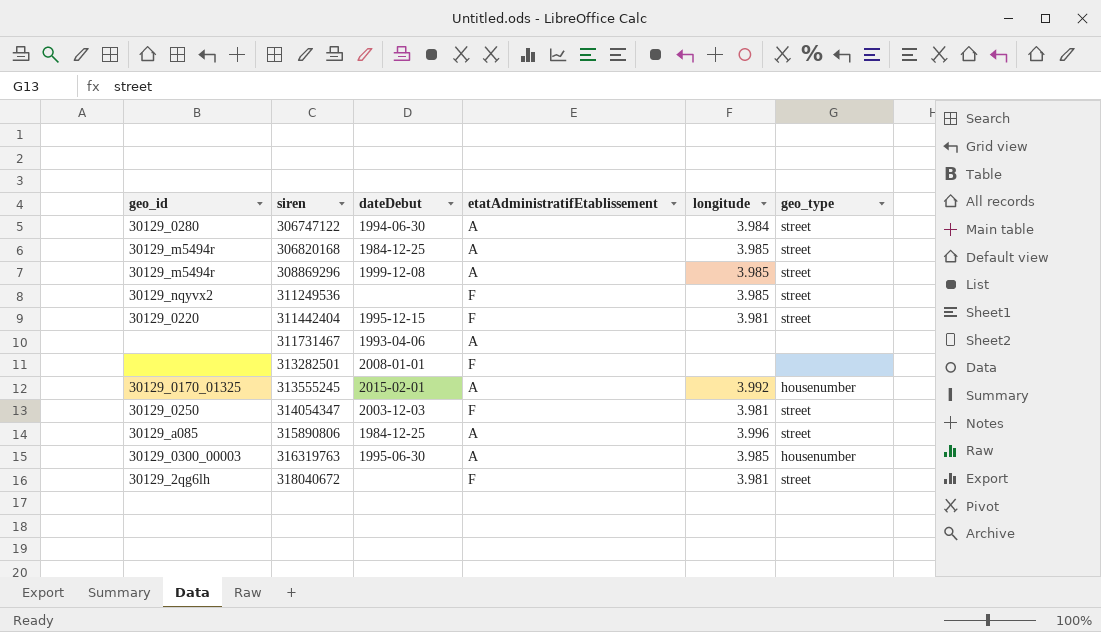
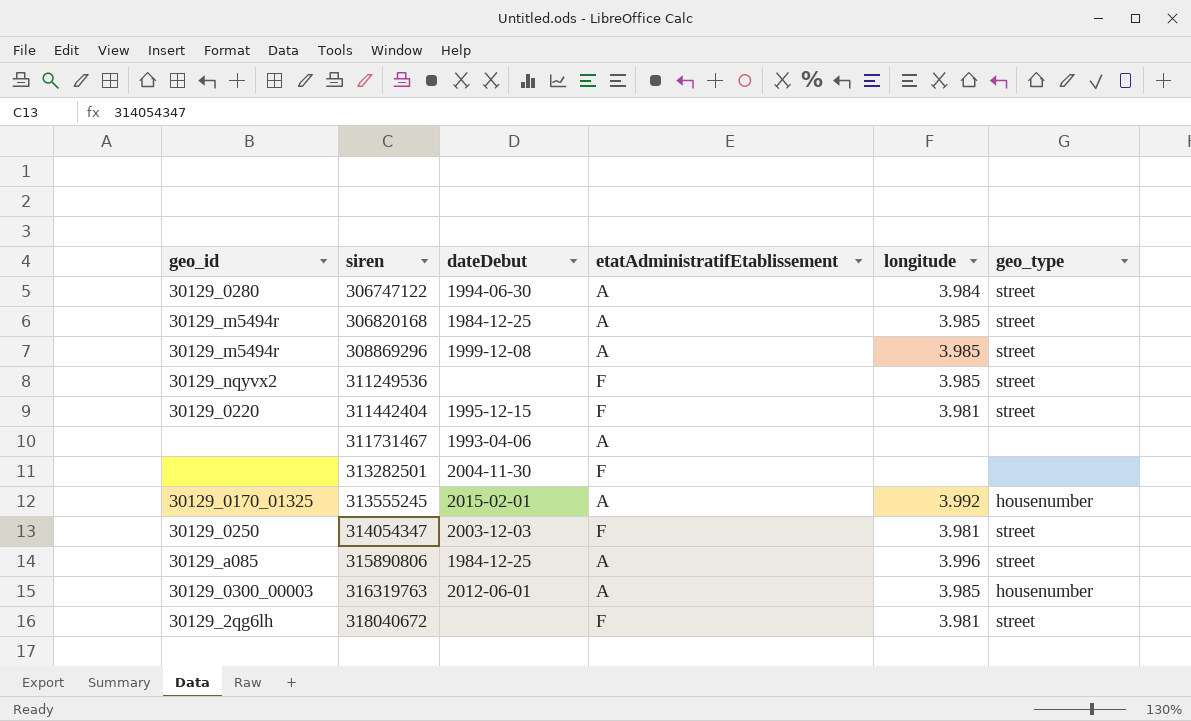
313282501 | dateDebut: 2008-01-01 -> 2004-11-30
316319763 | dateDebut: 1995-06-30 -> 2012-06-01

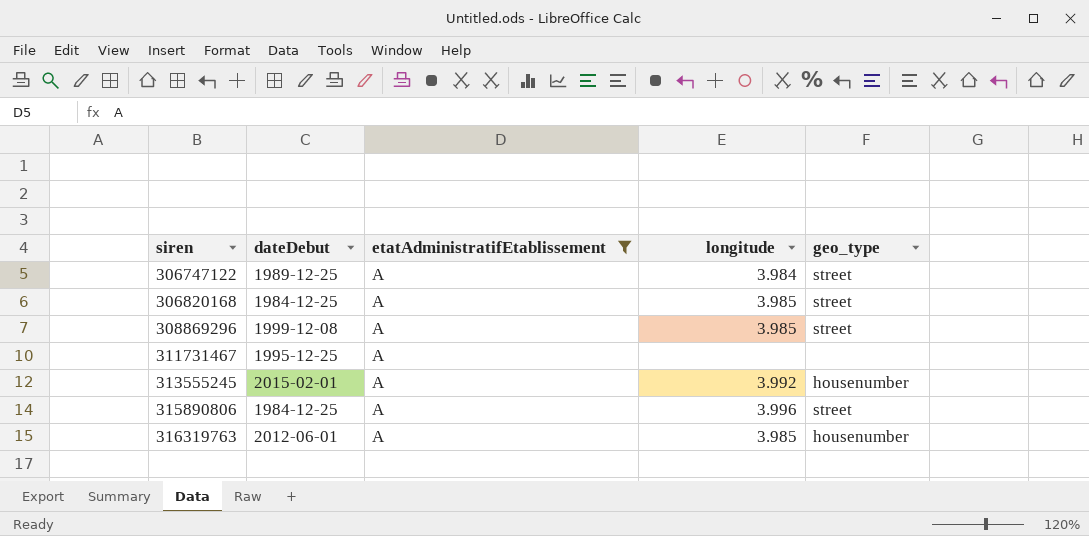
filter: none -> etatAdministratifEtablissement = A
column geo_id | position: 1 -> none
306747122 | dateDebut: 1994-06-30 -> 1989-12-25
311731467 | dateDebut: 1993-04-06 -> 1995-12-25

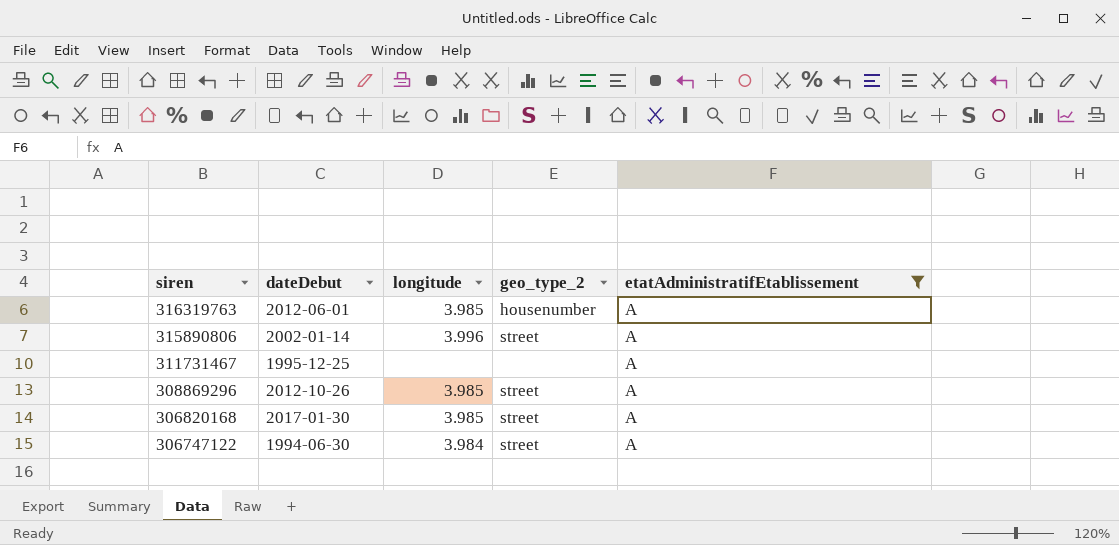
row order: siren ascending -> siren descending
column name: geo_type -> geo_type_2
column etatAdministratifEtablissement | position: 3 -> 5
row 313555245: 2015-02-01 | A | 3.992 | housenumber -> none
315890806 | dateDebut: 1984-12-25 -> 2002-01-14
308869296 | dateDebut: 1999-12-08 -> 2012-10-26
306820168 | dateDebut: 1984-12-25 -> 2017-01-30
306747122 | dateDebut: 1989-12-25 -> 1994-06-30

